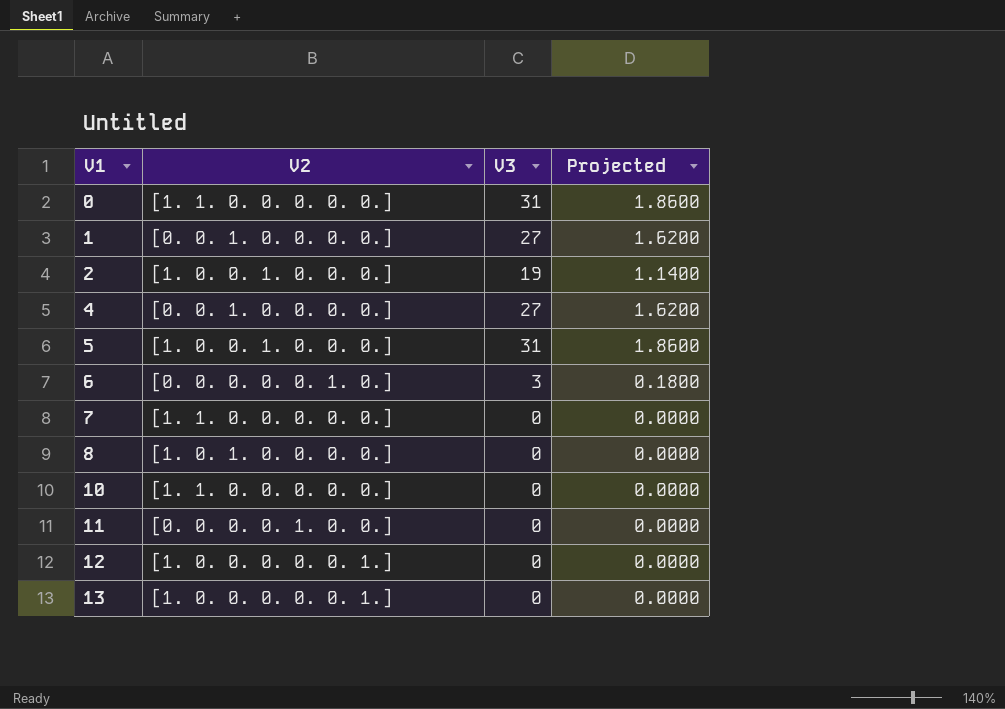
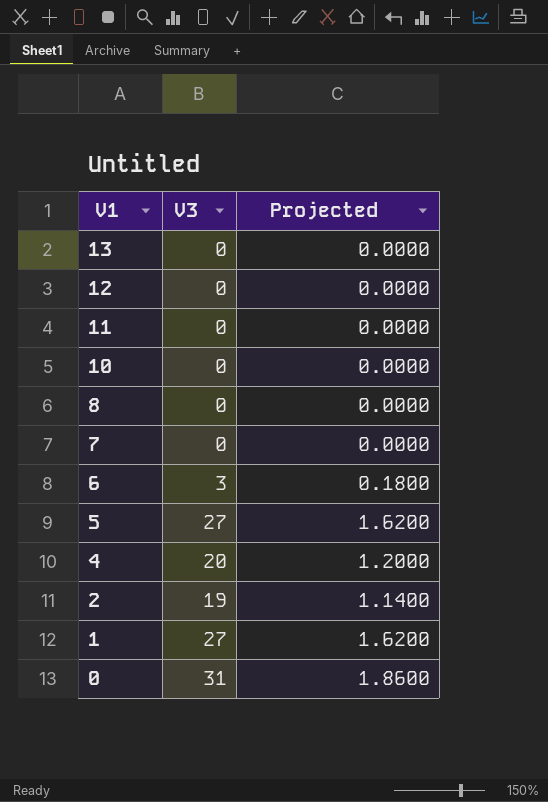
row order: V1 ascending -> V1 descending
column V2 | position: 2 -> none
5 | V3: 31 -> 27
5 | Projected: 1.8600 -> 1.6200
4 | V3: 27 -> 20
4 | Projected: 1.6200 -> 1.2000

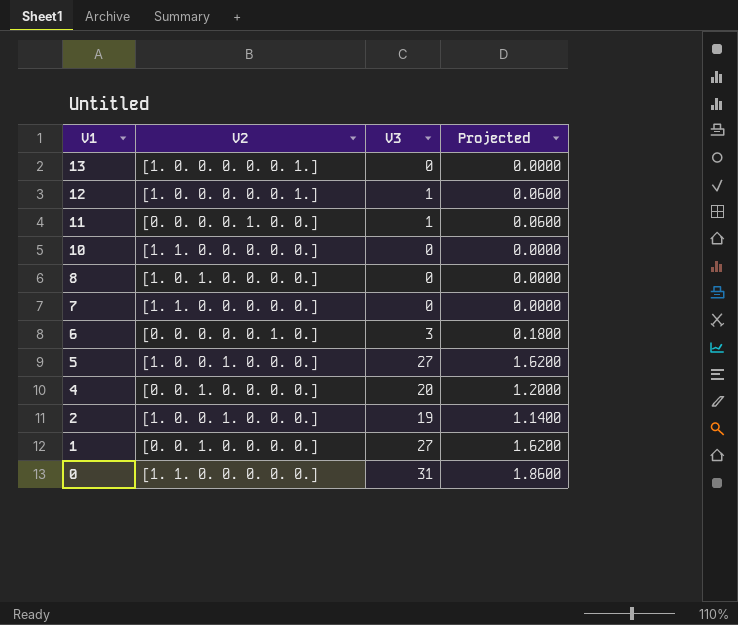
column V2 | position: none -> 2
12 | V3: 0 -> 1
12 | Projected: 0.0000 -> 0.0600
11 | V3: 0 -> 1
11 | Projected: 0.0000 -> 0.0600

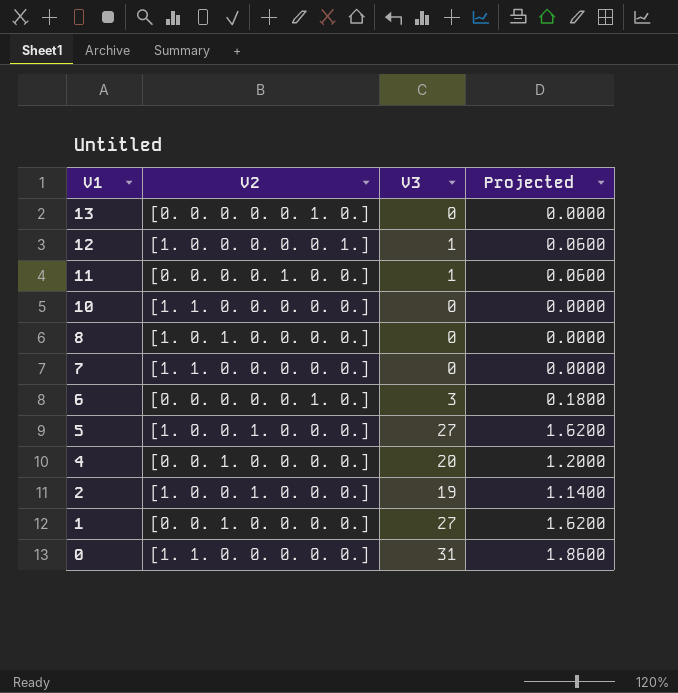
13 | V2: [1. 0. 0. 0. 0. 0. 1.] -> [0. 0. 0. 0. 0. 1. 0.]

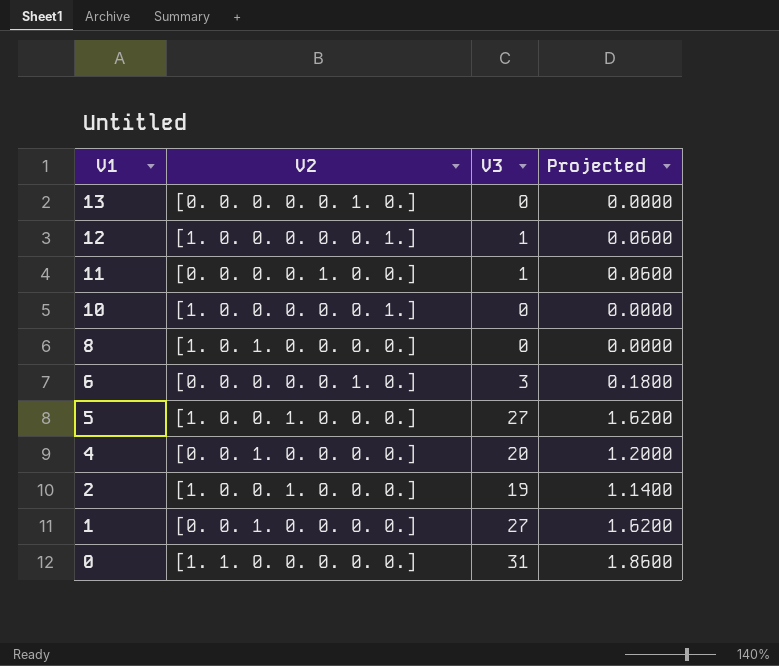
row 7: [1. 1. 0. 0. 0. 0. 0.] | 0 | 0.0000 -> none
10 | V2: [1. 1. 0. 0. 0. 0. 0.] -> [1. 0. 0. 0. 0. 0. 1.]

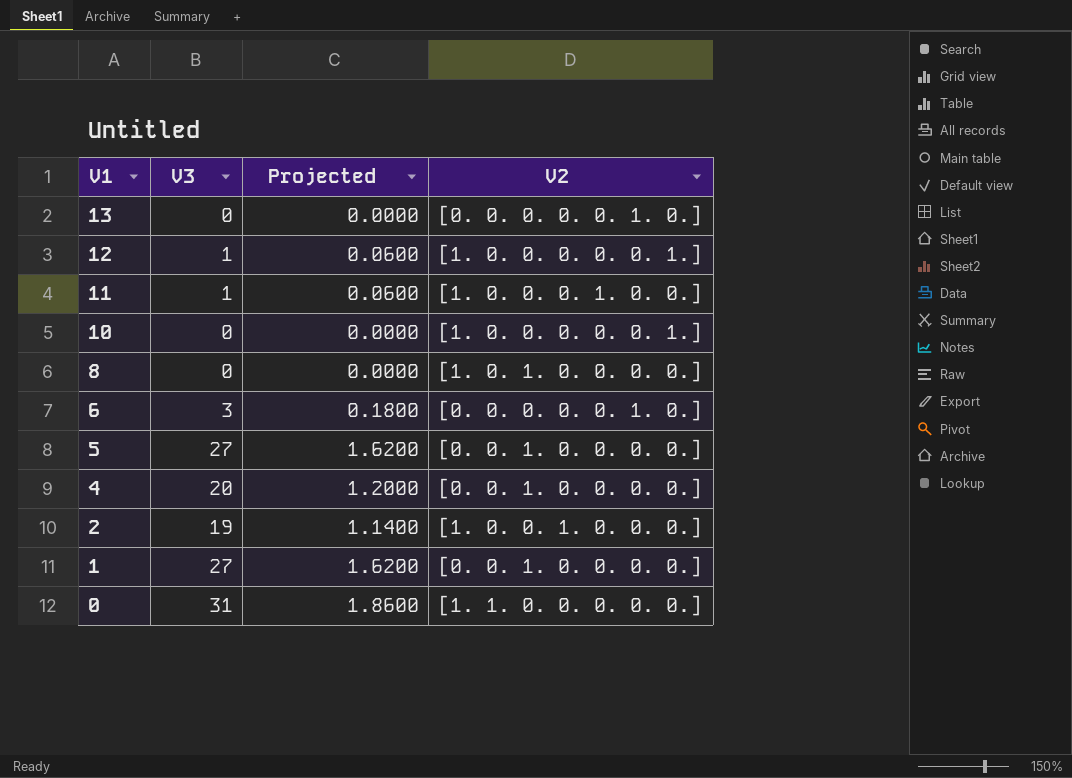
column V2 | position: 2 -> 4
11 | V2: [0. 0. 0. 0. 1. 0. 0.] -> [1. 0. 0. 0. 1. 0. 0.]
5 | V2: [1. 0. 0. 1. 0. 0. 0.] -> [0. 0. 1. 0. 0. 0. 0.]

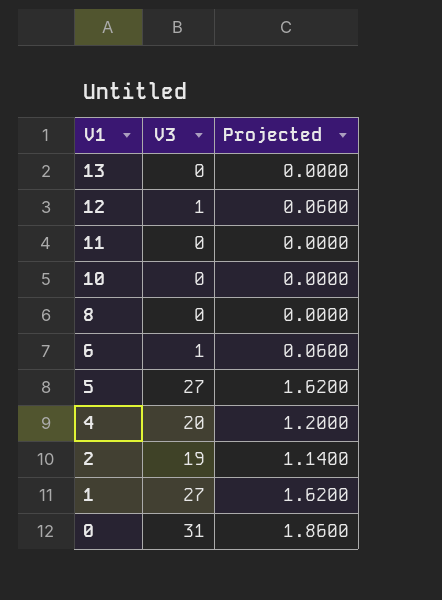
column V2 | position: 4 -> none
11 | V3: 1 -> 0
11 | Projected: 0.0600 -> 0.0000
6 | V3: 3 -> 1
6 | Projected: 0.1800 -> 0.0600

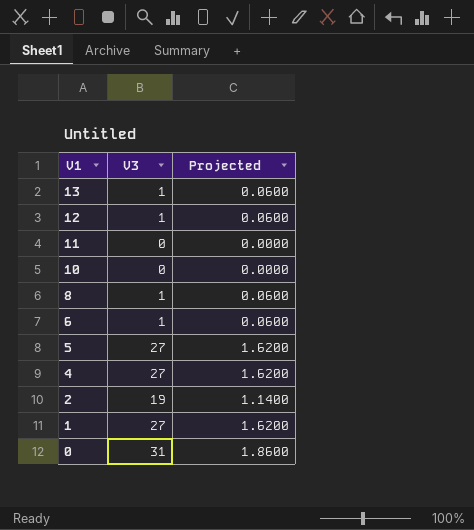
13 | V3: 0 -> 1
13 | Projected: 0.0000 -> 0.0600
8 | V3: 0 -> 1
8 | Projected: 0.0000 -> 0.0600
4 | V3: 20 -> 27
4 | Projected: 1.2000 -> 1.6200

